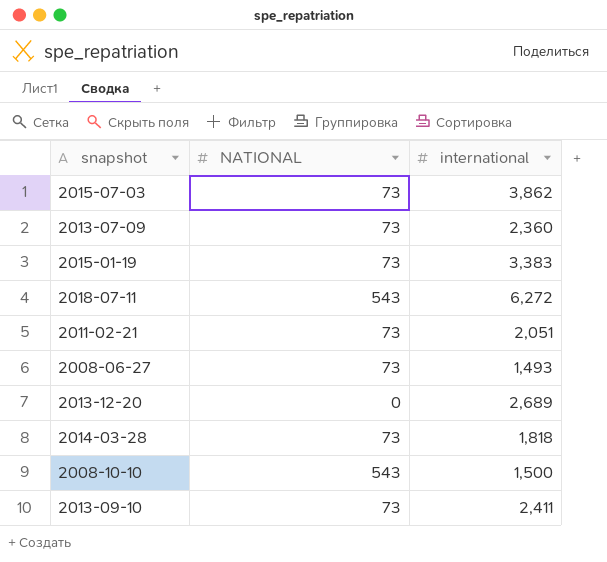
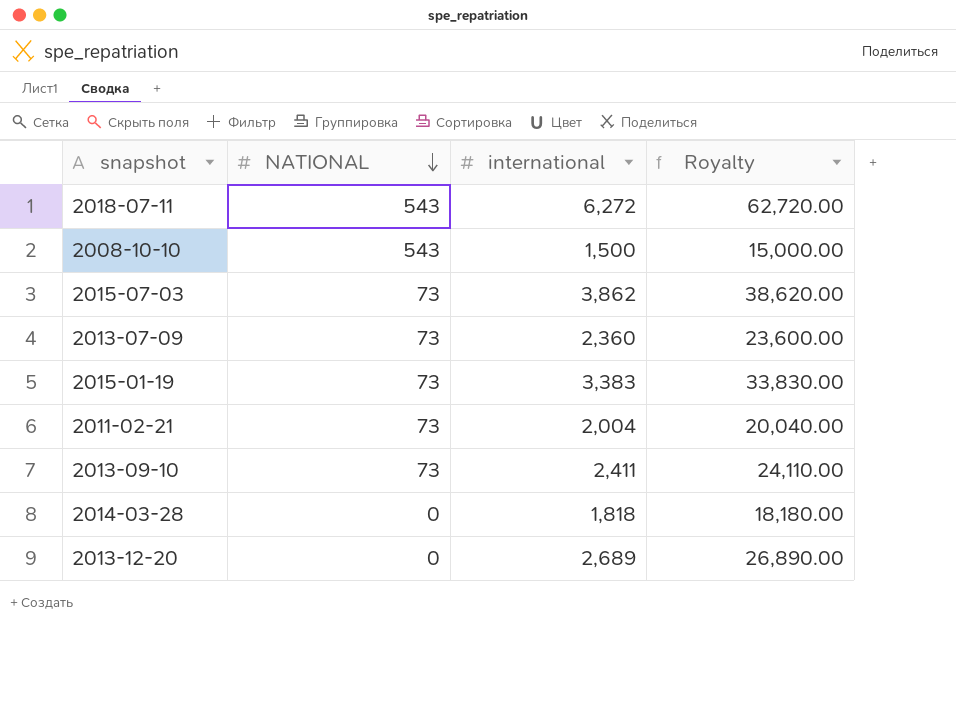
row order: none -> NATIONAL descending
column Royalty | formula: none -> [international] * 10
row 2008-06-27: 73 | 1,493 -> none
2011-02-21 | international: 2,051 -> 2,004
2014-03-28 | NATIONAL: 73 -> 0

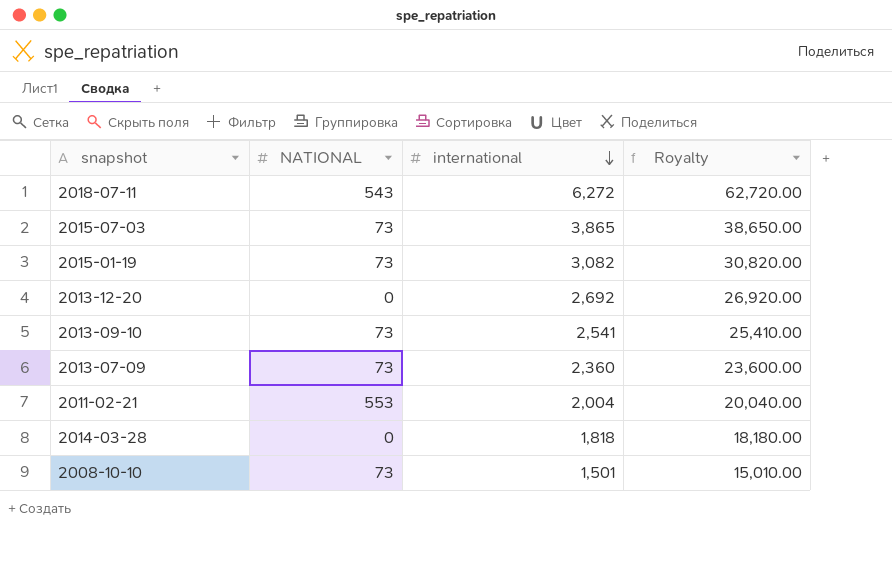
row order: NATIONAL descending -> international descending
2015-07-03 | international: 3,862 -> 3,865
2015-07-03 | Royalty: 38,620.00 -> 38,650.00
2015-01-19 | international: 3,383 -> 3,082
2015-01-19 | Royalty: 33,830.00 -> 30,820.00
2013-12-20 | international: 2,689 -> 2,692
2013-12-20 | Royalty: 26,890.00 -> 26,920.00
2013-09-10 | international: 2,411 -> 2,541
2013-09-10 | Royalty: 24,110.00 -> 25,410.00
2011-02-21 | NATIONAL: 73 -> 553
2008-10-10 | NATIONAL: 543 -> 73
2008-10-10 | international: 1,500 -> 1,501
2008-10-10 | Royalty: 15,000.00 -> 15,010.00

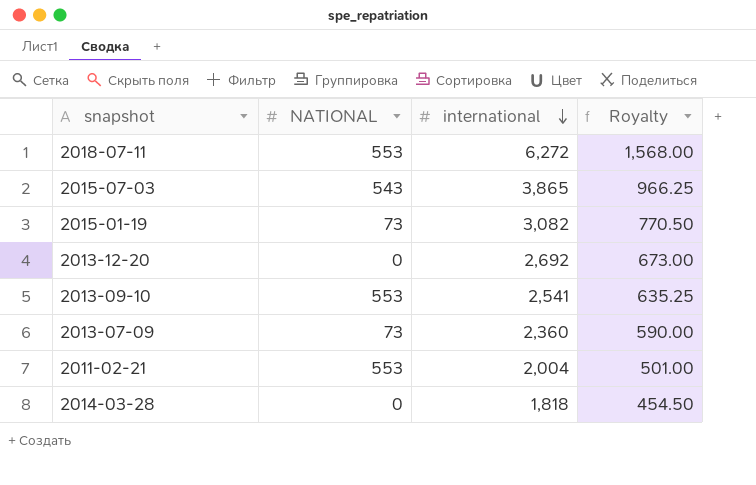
column Royalty | formula: [international] * 10 -> [international] * 0.25
row 2008-10-10: 73 | 1,501 | 15,010.00 -> none
2018-07-11 | NATIONAL: 543 -> 553
2015-07-03 | NATIONAL: 73 -> 543
2013-09-10 | NATIONAL: 73 -> 553

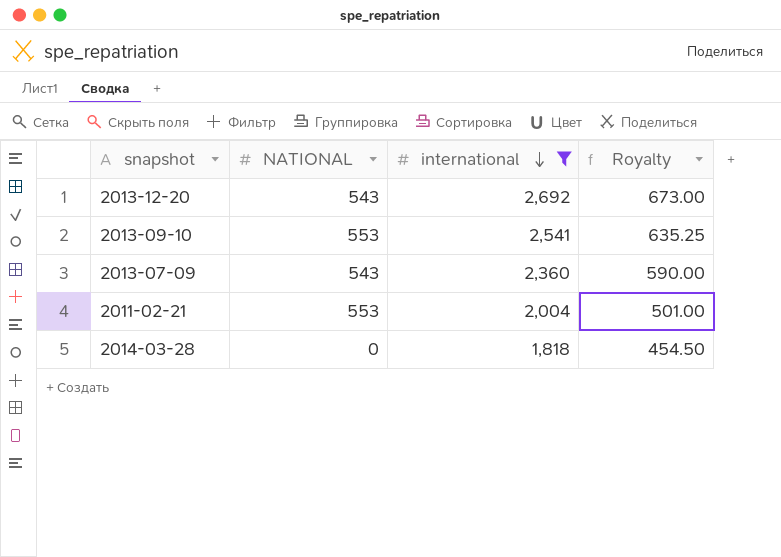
filter: none -> international <= 2,692
2013-12-20 | NATIONAL: 0 -> 543
2013-07-09 | NATIONAL: 73 -> 543

